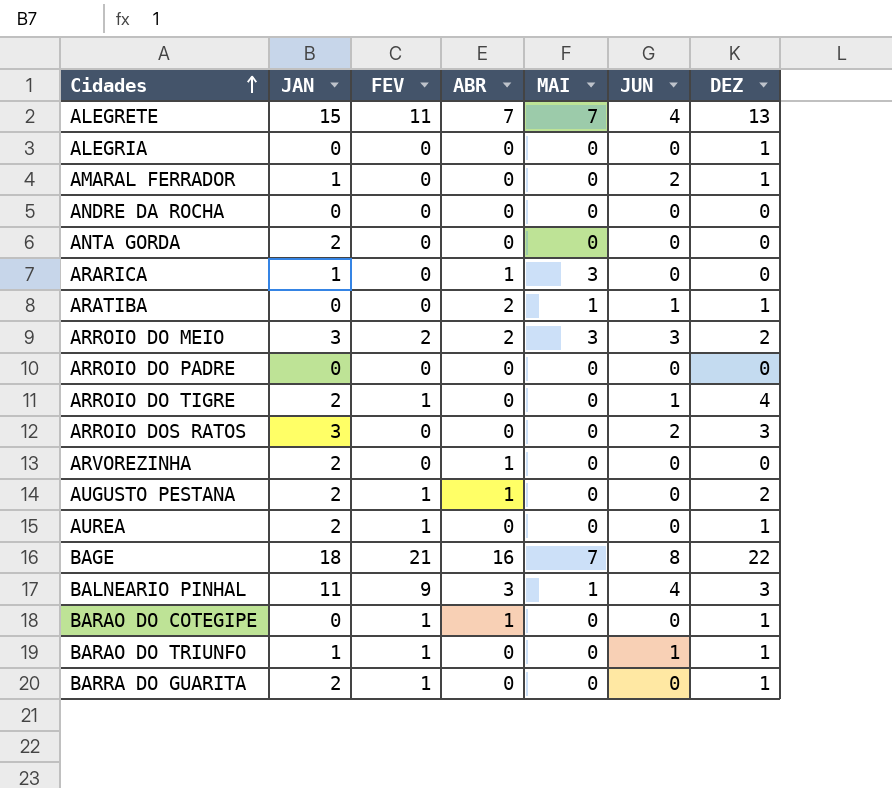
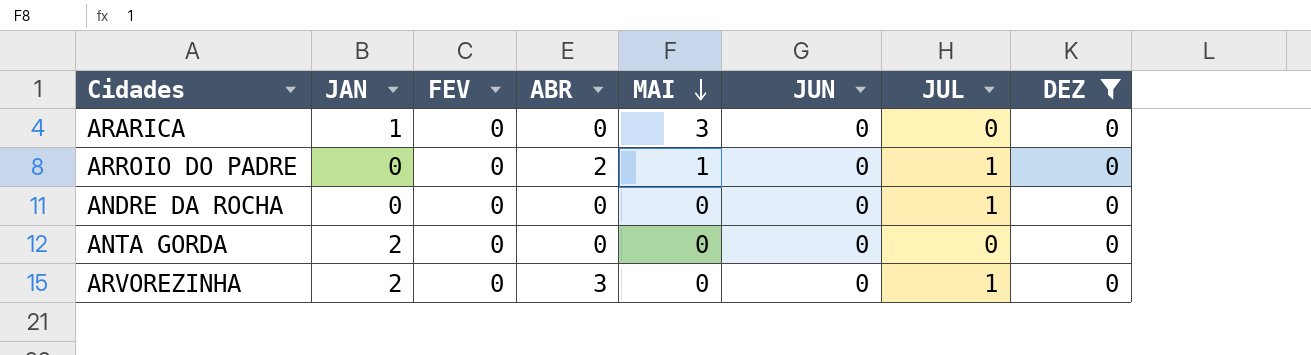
filter: none -> DEZ = 0
row order: Cidades ascending -> MAI descending
column JUL | position: none -> 7
ARARICA | ABR: 1 -> 0
ARROIO DO PADRE | ABR: 0 -> 2
ARROIO DO PADRE | MAI: 0 -> 1
ARVOREZINHA | ABR: 1 -> 3

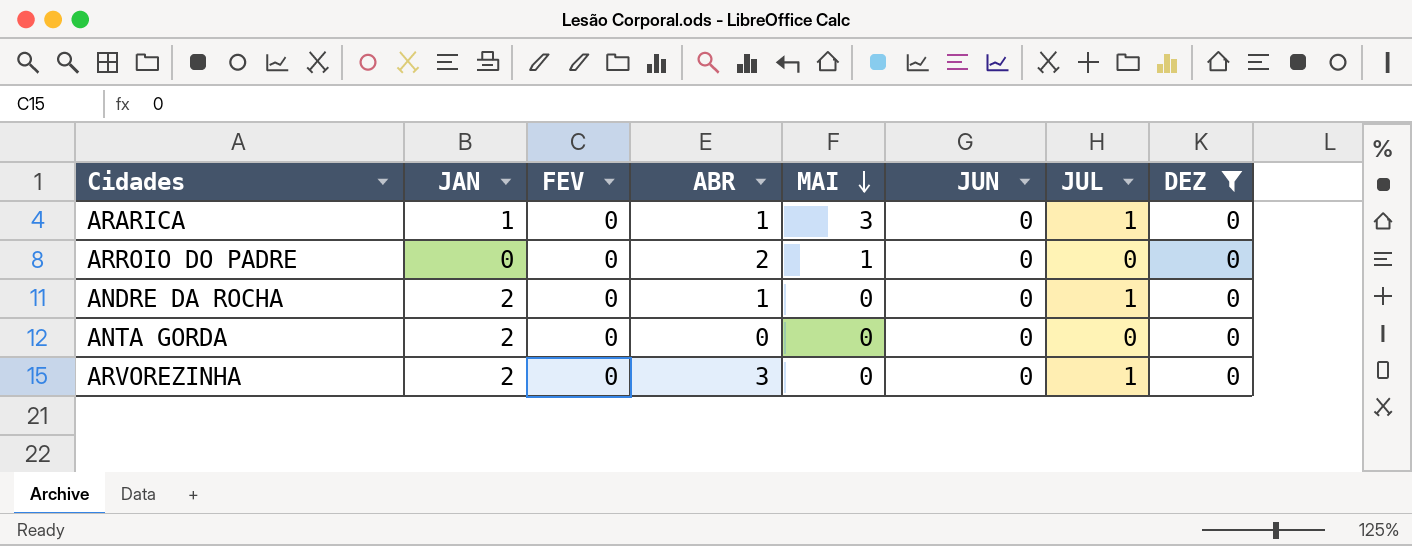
ARARICA | ABR: 0 -> 1
ARARICA | JUL: 0 -> 1
ARROIO DO PADRE | JUL: 1 -> 0
ANDRE DA ROCHA | JAN: 0 -> 2
ANDRE DA ROCHA | ABR: 0 -> 1

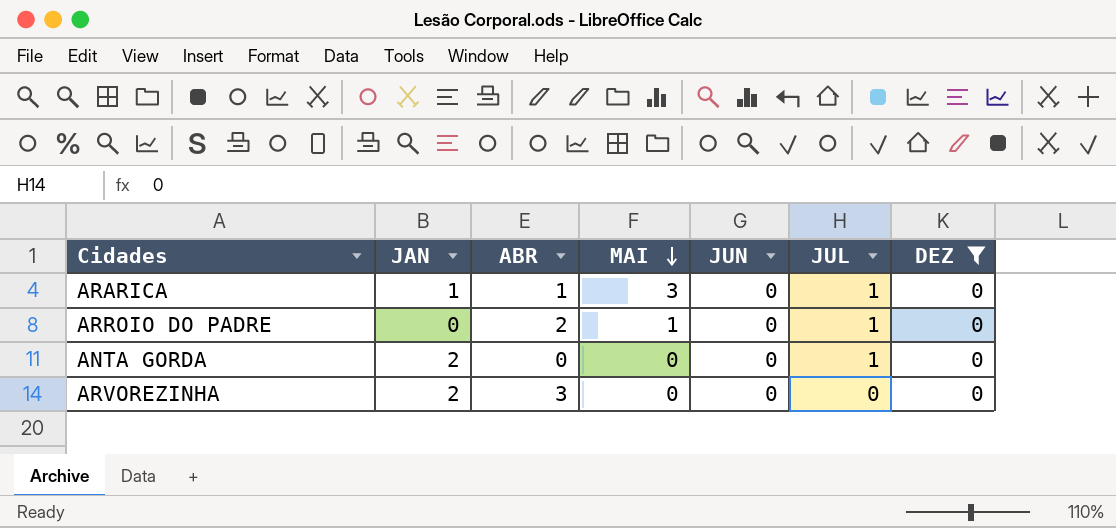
column FEV | position: 3 -> none
row ANDRE DA ROCHA: 2 | 0 | 1 | 0 | 0 | 1 | 0 -> none
ARROIO DO PADRE | JUL: 0 -> 1
ANTA GORDA | JUL: 0 -> 1
ARVOREZINHA | JUL: 1 -> 0

